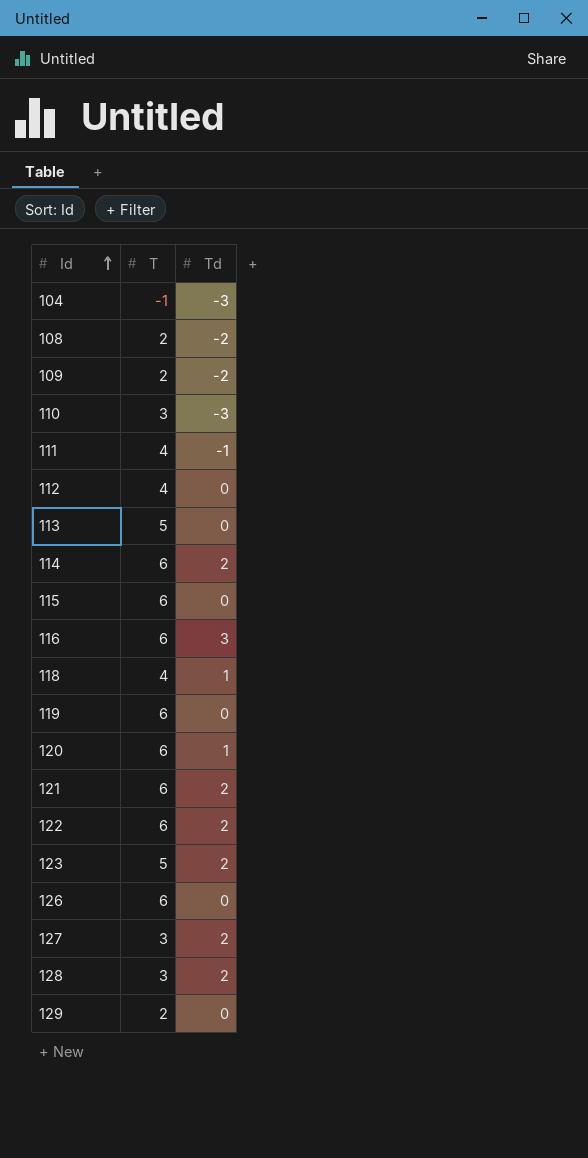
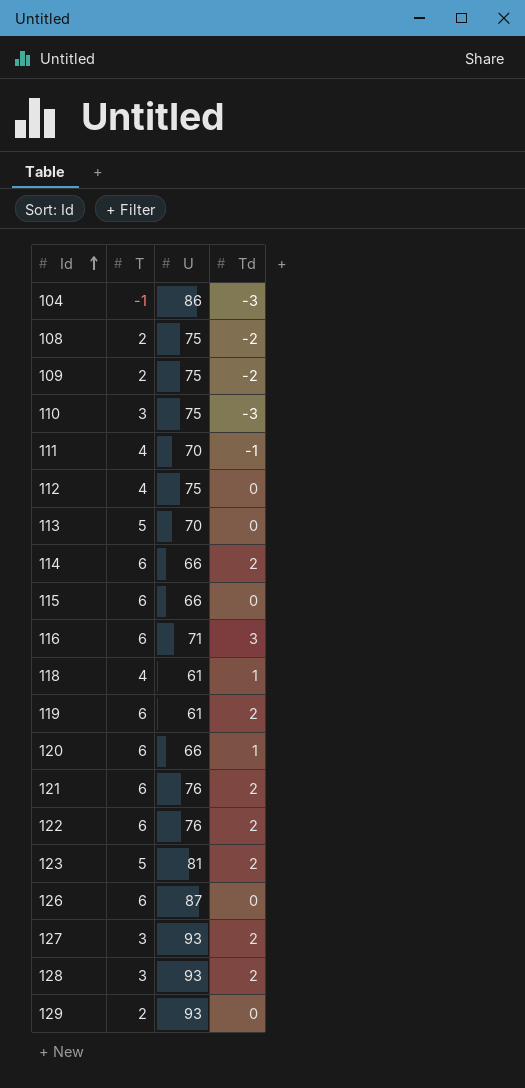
column U | position: none -> 3
119 | Td: 0 -> 2

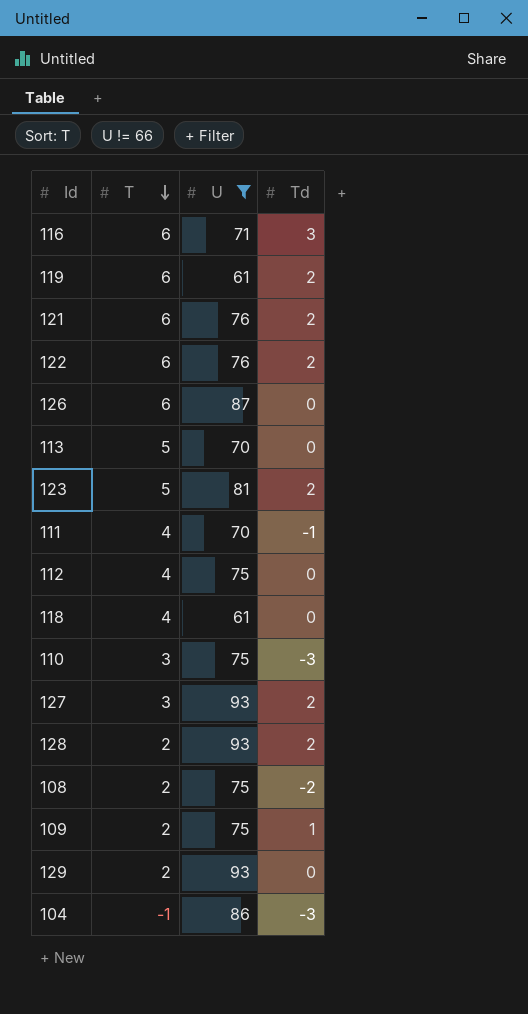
filter: none -> U != 66
row order: Id ascending -> T descending
118 | Td: 1 -> 0
128 | T: 3 -> 2
109 | Td: -2 -> 1

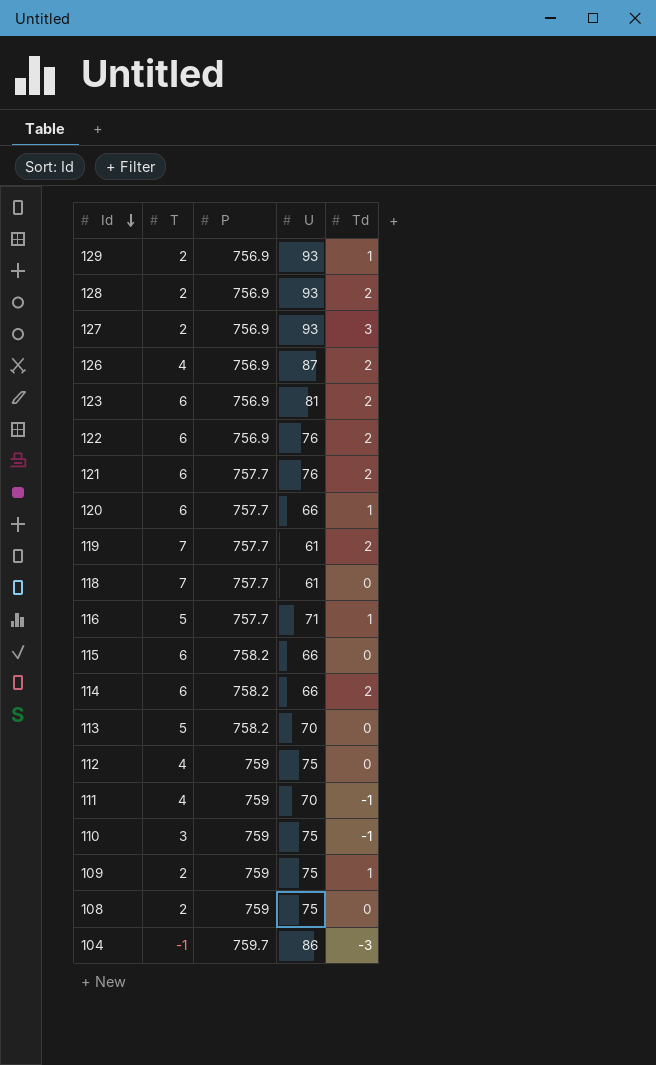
filter: U != 66 -> none
row order: T descending -> Id descending
column P | position: none -> 3
129 | Td: 0 -> 1
127 | T: 3 -> 2
127 | Td: 2 -> 3
126 | T: 6 -> 4
126 | Td: 0 -> 2
123 | T: 5 -> 6
119 | T: 6 -> 7
118 | T: 4 -> 7
116 | T: 6 -> 5
116 | Td: 3 -> 1
110 | Td: -3 -> -1
108 | Td: -2 -> 0

